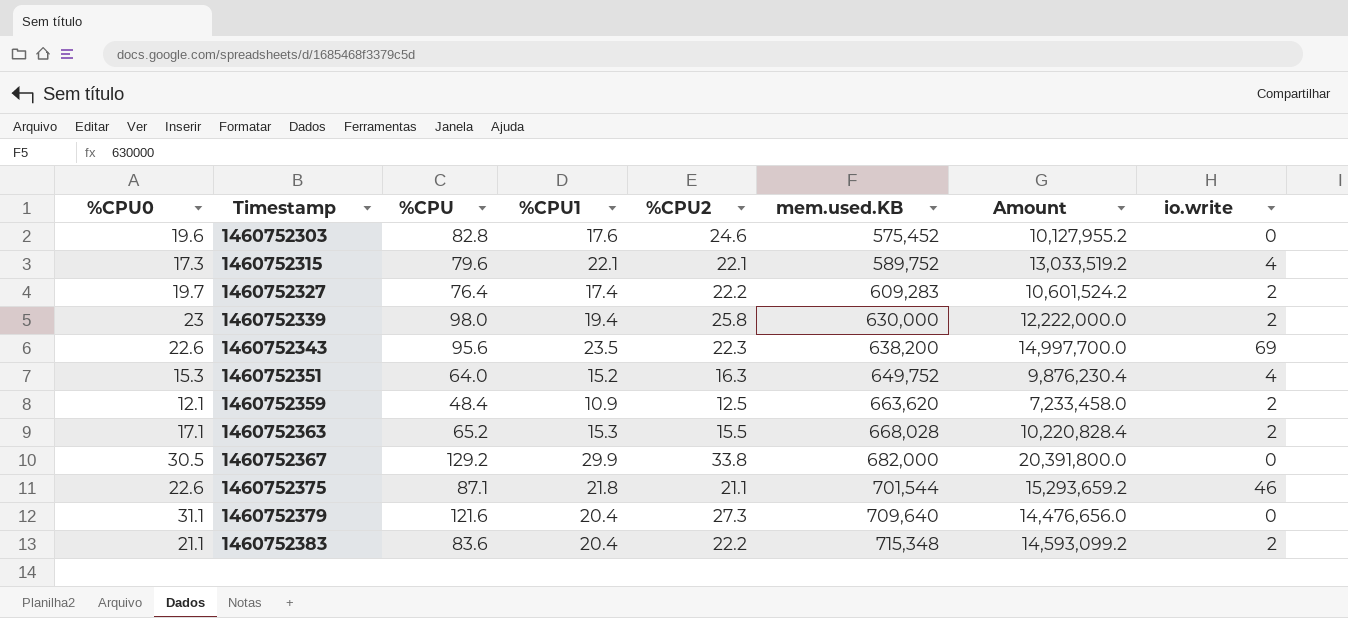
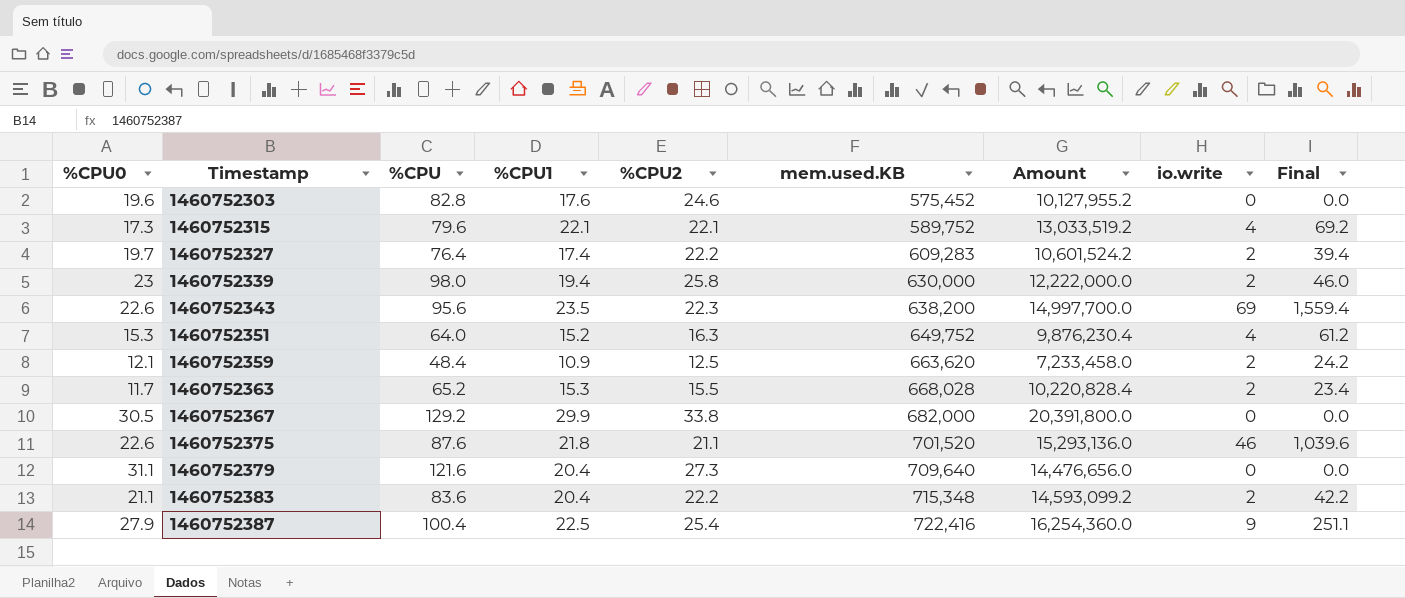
column Final | formula: none -> [%CPU0] * [io.write]
1460752363 | %CPU0: 17.1 -> 11.7
1460752375 | %CPU: 87.1 -> 87.6
1460752375 | mem.used.KB: 701,544 -> 701,520
1460752375 | Amount: 15,293,659.2 -> 15,293,136.0
row 1460752387: none -> 27.9 | 100.4 | 22.5 | 25.4 | 722,416 | 16,254,360.0 | 9 | 251.1

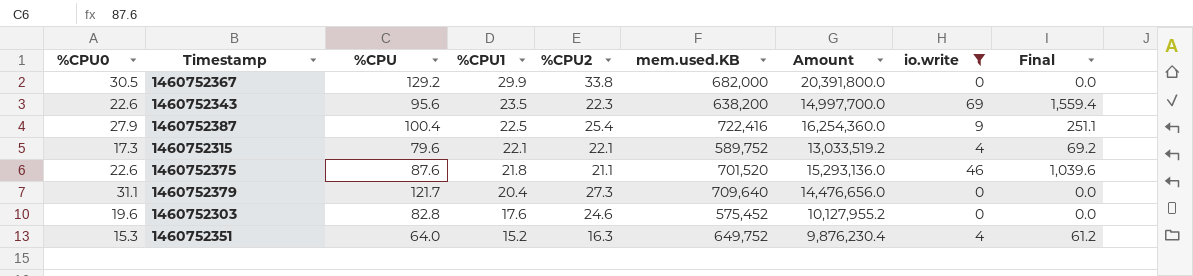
filter: none -> io.write != 2
row order: Timestamp ascending -> %CPU1 descending
1460752379 | %CPU: 121.6 -> 121.7

